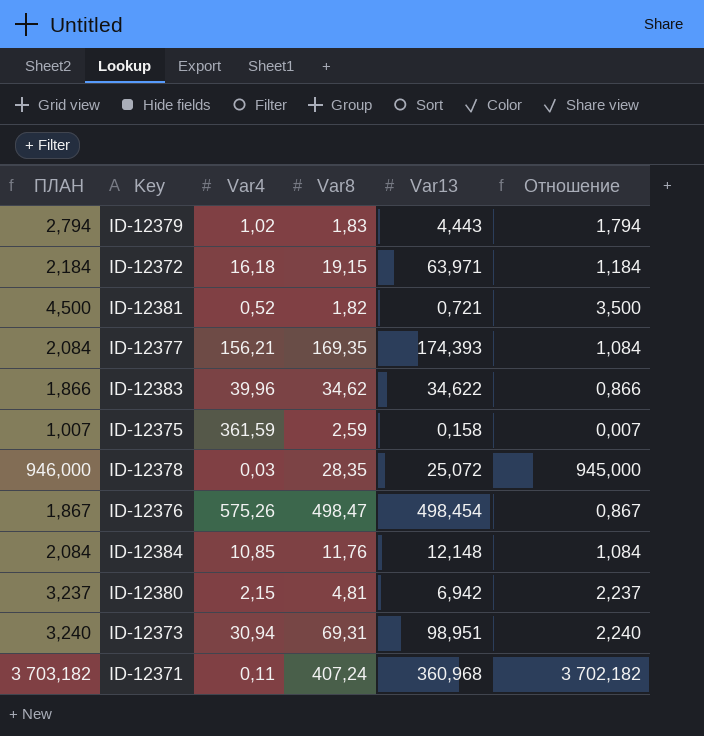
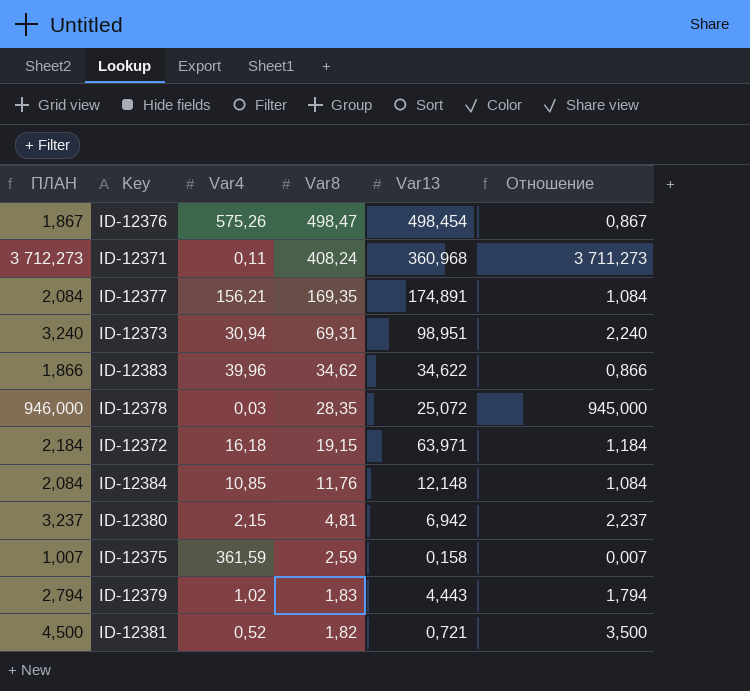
row order: none -> Var8 descending
ID-12371 | ПЛАН: 3 703,182 -> 3 712,273
ID-12371 | Var8: 407,24 -> 408,24
ID-12371 | Отношение: 3 702,182 -> 3 711,273
ID-12377 | Var13: 174,393 -> 174,891

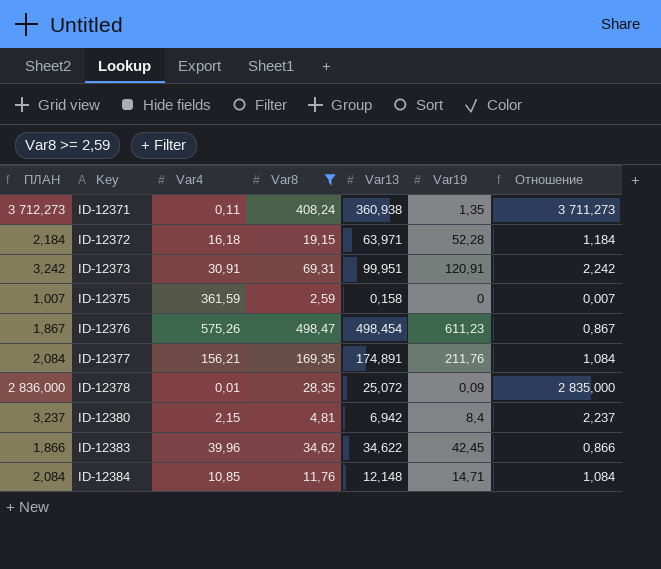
filter: none -> Var8 >= 2,59
row order: Var8 descending -> Key ascending
column Var19 | position: none -> 6
ID-12371 | Var13: 360,968 -> 360,938
ID-12373 | ПЛАН: 3,240 -> 3,242
ID-12373 | Var4: 30,94 -> 30,91
ID-12373 | Var13: 98,951 -> 99,951
ID-12373 | Отношение: 2,240 -> 2,242
ID-12378 | ПЛАН: 946,000 -> 2 836,000
ID-12378 | Var4: 0,03 -> 0,01
ID-12378 | Отношение: 945,000 -> 2 835,000

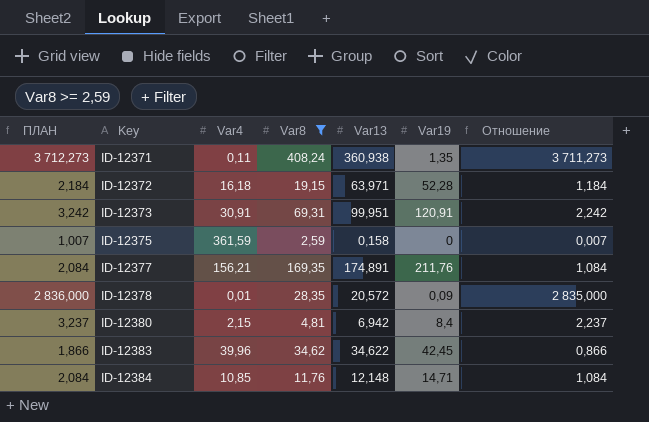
row ID-12376: 1,867 | 575,26 | 498,47 | 498,454 | 611,23 | 0,867 -> none
ID-12378 | Var13: 25,072 -> 20,572

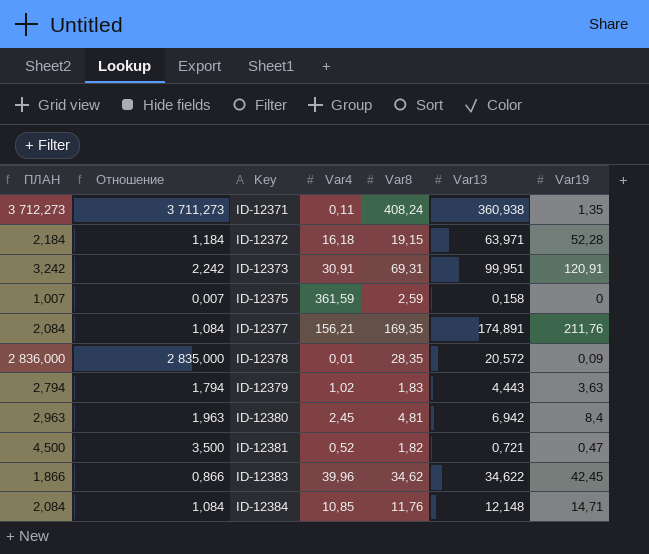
filter: Var8 >= 2,59 -> none
column Отношение | position: 7 -> 2
ID-12380 | ПЛАН: 3,237 -> 2,963
ID-12380 | Отношение: 2,237 -> 1,963
ID-12380 | Var4: 2,15 -> 2,45

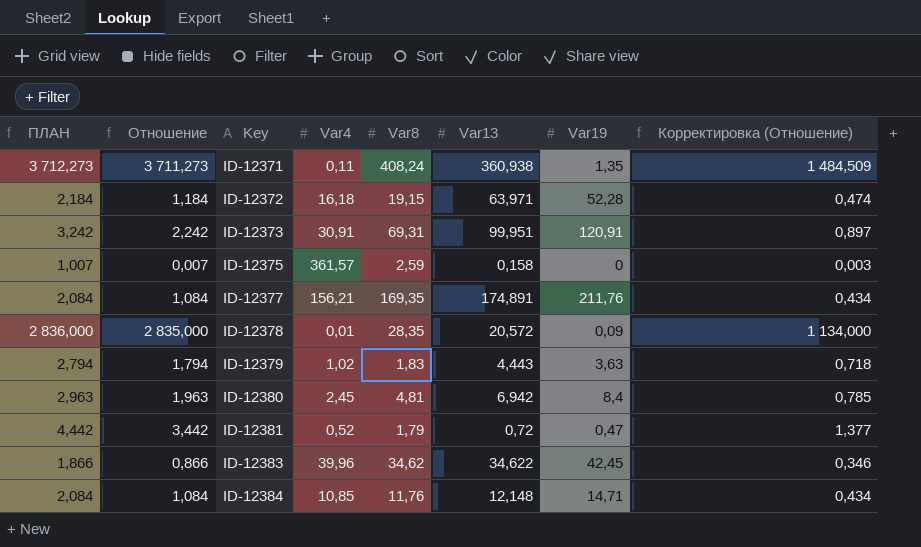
column Корректировка (Отношение) | formula: none -> [Отношение] * 0,4
ID-12375 | Var4: 361,59 -> 361,57
ID-12381 | ПЛАН: 4,500 -> 4,442
ID-12381 | Отношение: 3,500 -> 3,442
ID-12381 | Var8: 1,82 -> 1,79
ID-12381 | Var13: 0,721 -> 0,72

